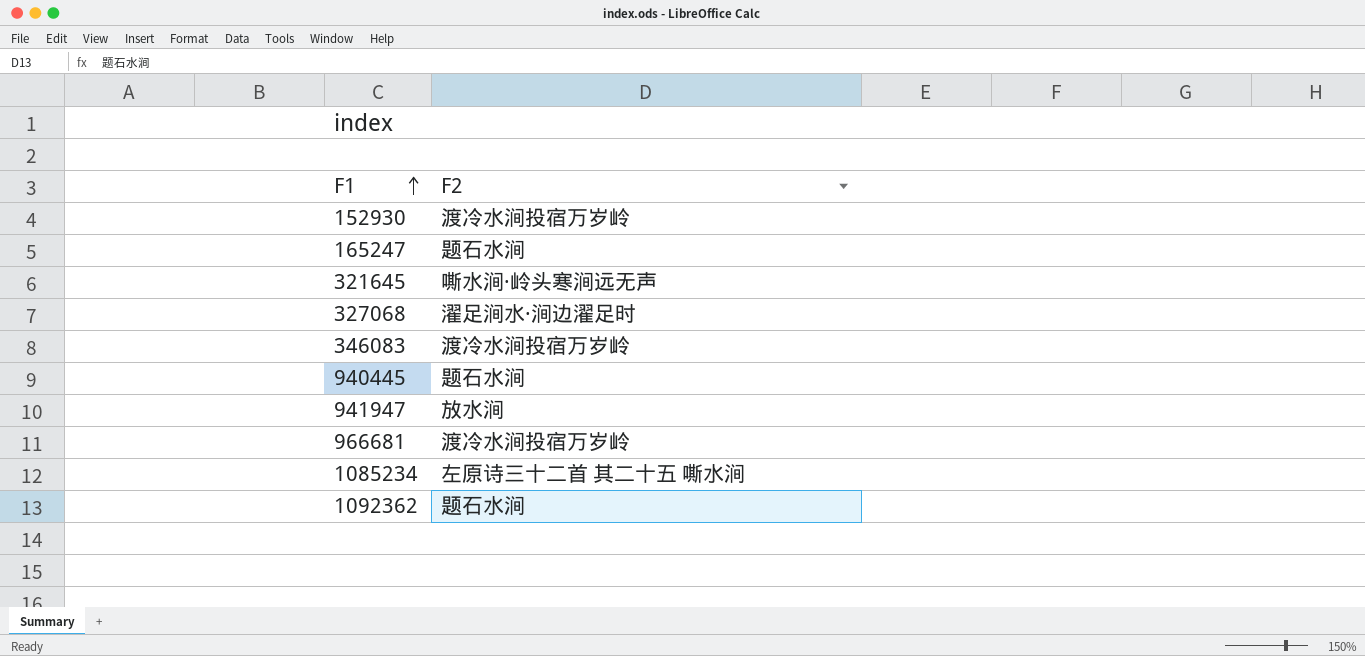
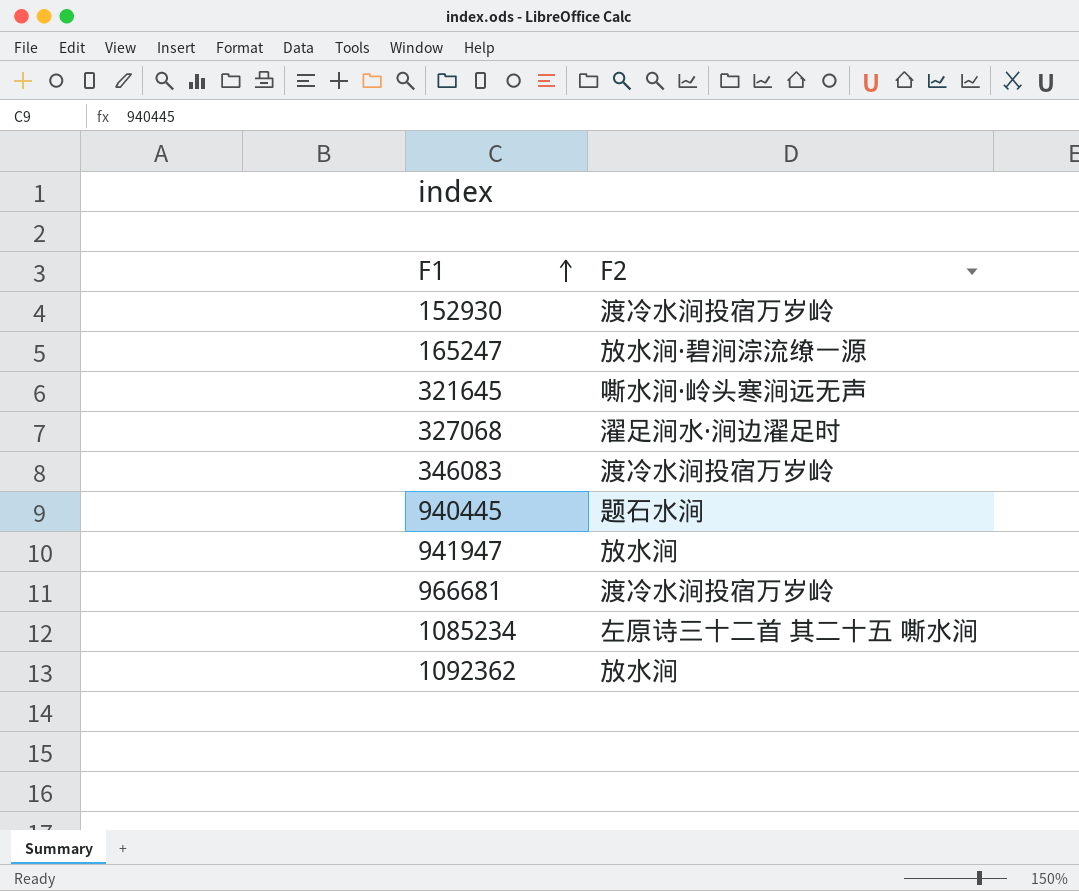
165247 | F2: 题石水涧 -> 放水涧·碧涧淙流缭一源
1092362 | F2: 题石水涧 -> 放水涧

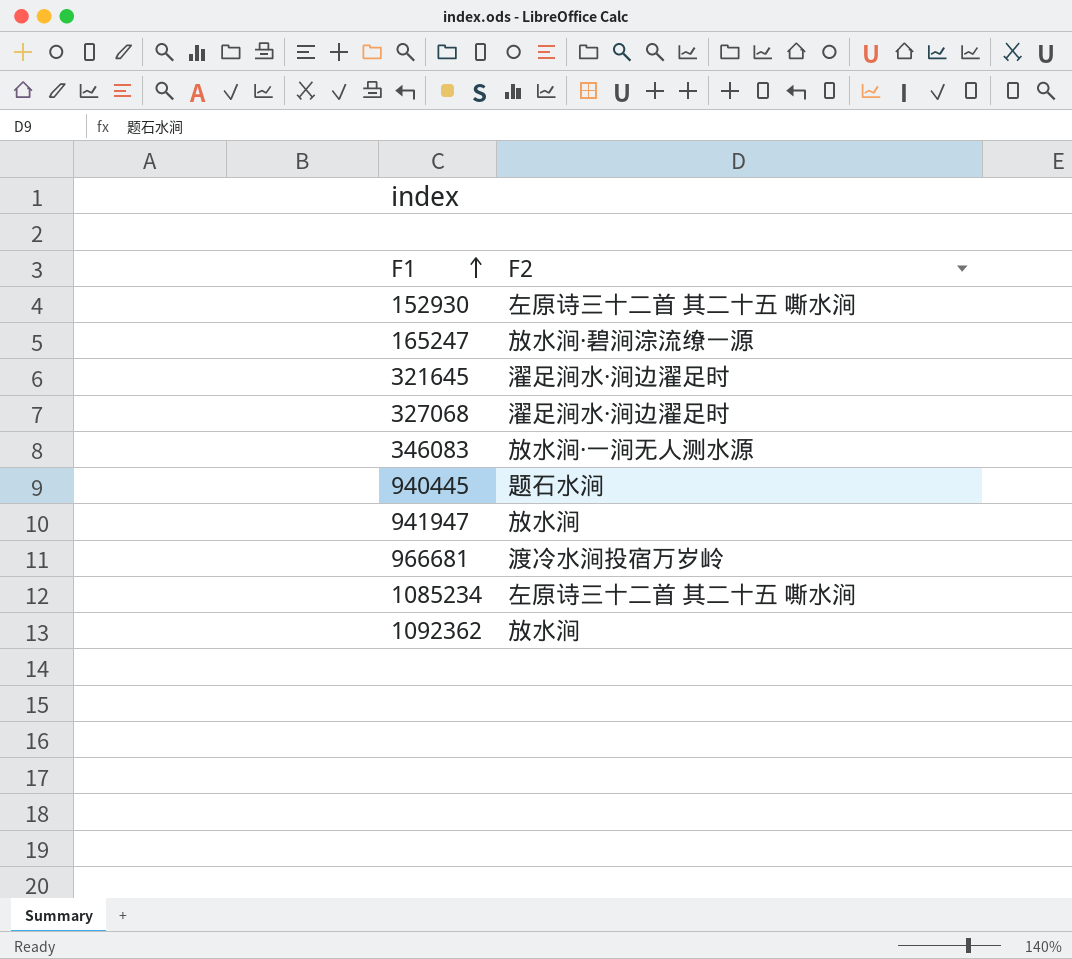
152930 | F2: 渡冷水涧投宿万岁岭 -> 左原诗三十二首 其二十五 嘶水涧
321645 | F2: 嘶水涧·岭头寒涧远无声 -> 濯足涧水·涧边濯足时
346083 | F2: 渡冷水涧投宿万岁岭 -> 放水涧·一涧无人测水源

